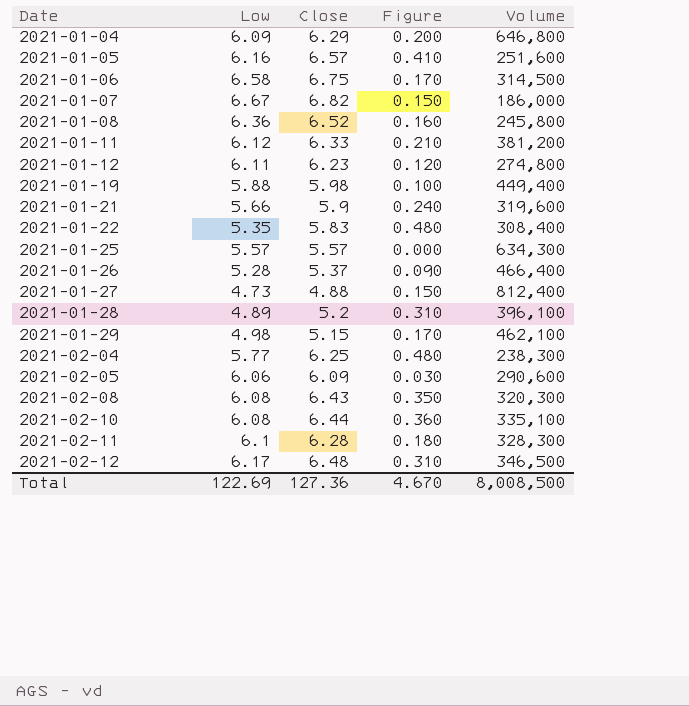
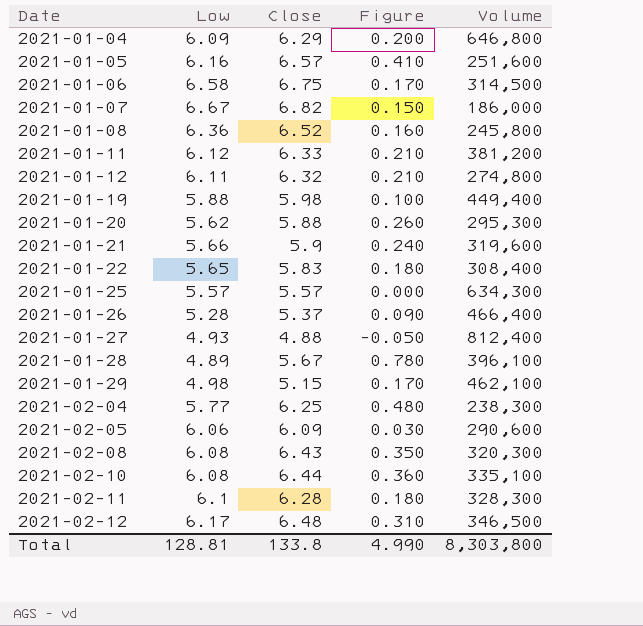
2021-01-12 | Close: 6.23 -> 6.32
2021-01-12 | Figure: 0.120 -> 0.210
row 2021-01-20: none -> 5.62 | 5.88 | 0.260 | 295,300
2021-01-22 | Low: 5.35 -> 5.65
2021-01-22 | Figure: 0.480 -> 0.180
2021-01-27 | Low: 4.73 -> 4.93
2021-01-27 | Figure: 0.150 -> -0.050
2021-01-28 | Close: 5.2 -> 5.67
2021-01-28 | Figure: 0.310 -> 0.780
Total | Low: 122.69 -> 128.81
Total | Close: 127.36 -> 133.8
Total | Figure: 4.670 -> 4.990
Total | Volume: 8,008,500 -> 8,303,800

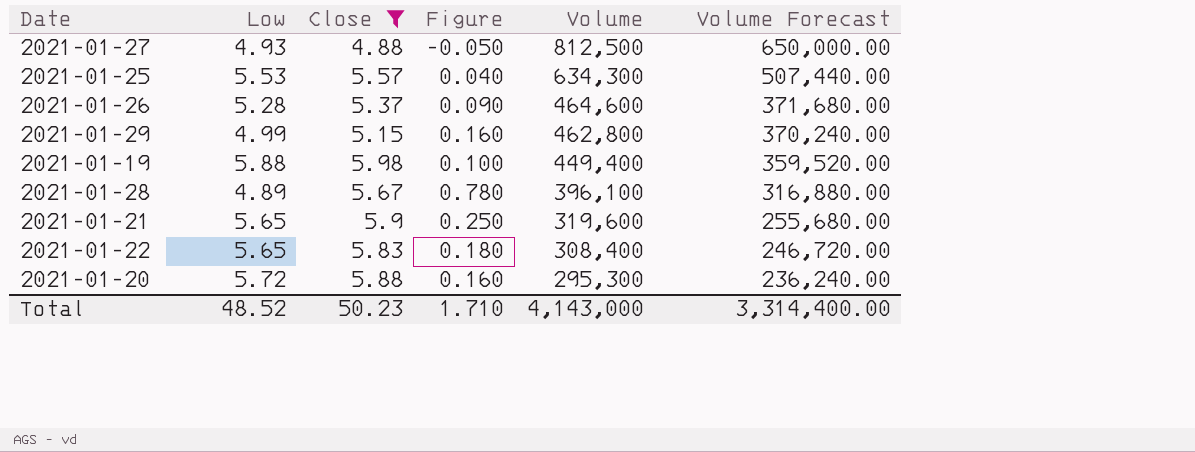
filter: none -> Close <= 5.98
row order: Date ascending -> Volume descending
column Volume Forecast | formula: none -> [Volume] * 0.8
2021-01-27 | Volume: 812,400 -> 812,500
2021-01-25 | Low: 5.57 -> 5.53
2021-01-25 | Figure: 0.000 -> 0.040
2021-01-26 | Volume: 466,400 -> 464,600
2021-01-29 | Low: 4.98 -> 4.99
2021-01-29 | Figure: 0.170 -> 0.160
2021-01-29 | Volume: 462,100 -> 462,800
2021-01-21 | Low: 5.66 -> 5.65
2021-01-21 | Figure: 0.240 -> 0.250
2021-01-20 | Low: 5.62 -> 5.72
2021-01-20 | Figure: 0.260 -> 0.160
Total | Low: 128.81 -> 48.52
Total | Close: 133.8 -> 50.23
Total | Figure: 4.990 -> 1.710
Total | Volume: 8,303,800 -> 4,143,000

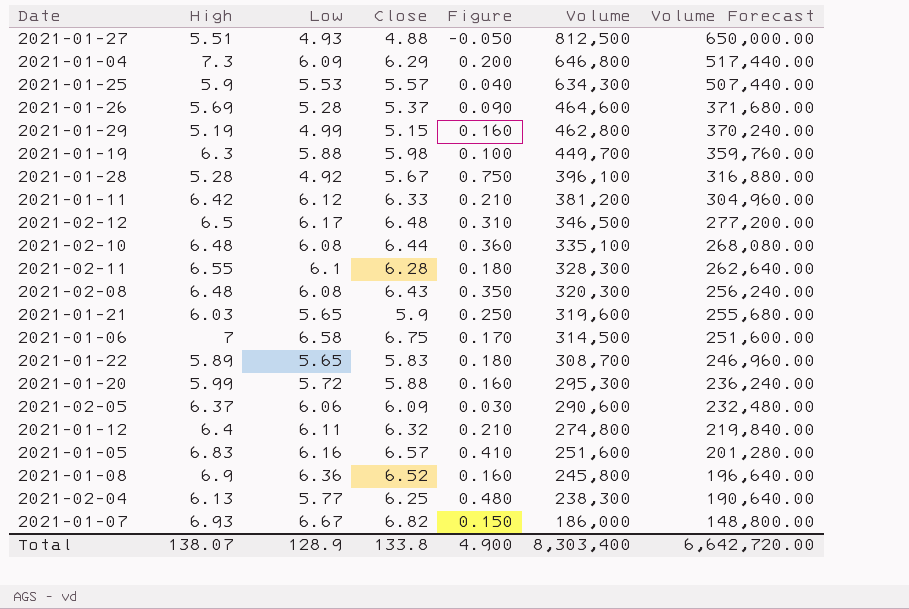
filter: Close <= 5.98 -> none
column High | position: none -> 2
2021-01-19 | Volume: 449,400 -> 449,700
2021-01-19 | Volume Forecast: 359,520.00 -> 359,760.00
2021-01-28 | Low: 4.89 -> 4.92
2021-01-28 | Figure: 0.780 -> 0.750
2021-01-22 | Volume: 308,400 -> 308,700
2021-01-22 | Volume Forecast: 246,720.00 -> 246,960.00
Total | Low: 48.52 -> 128.9
Total | Close: 50.23 -> 133.8
Total | Figure: 1.710 -> 4.900
Total | Volume: 4,143,000 -> 8,303,400
Total | Volume Forecast: 3,314,400.00 -> 6,642,720.00

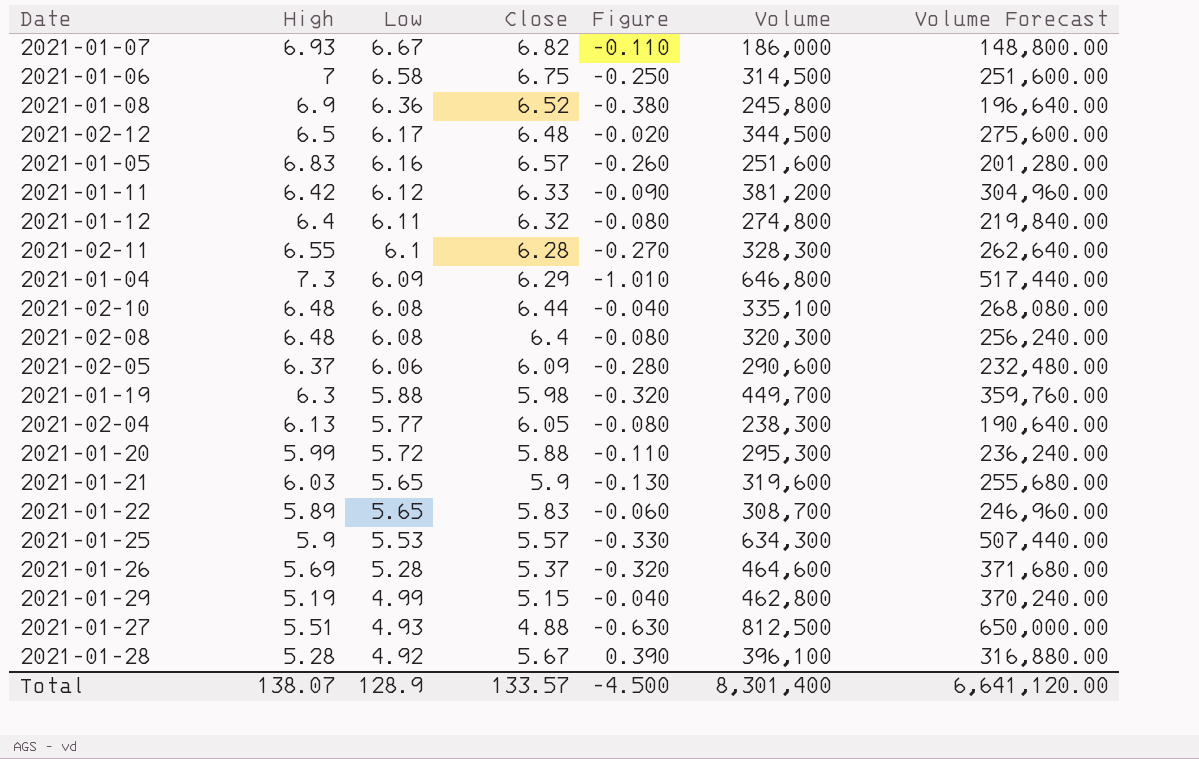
row order: Volume descending -> Low descending
column Figure | formula: [Close] - [Low] -> [Close] - [High]
2021-02-12 | Volume: 346,500 -> 344,500
2021-02-12 | Volume Forecast: 277,200.00 -> 275,600.00
2021-02-08 | Close: 6.43 -> 6.4
2021-02-04 | Close: 6.25 -> 6.05
Total | Close: 133.8 -> 133.57
Total | Figure: 4.900 -> -4.500
Total | Volume: 8,303,400 -> 8,301,400
Total | Volume Forecast: 6,642,720.00 -> 6,641,120.00

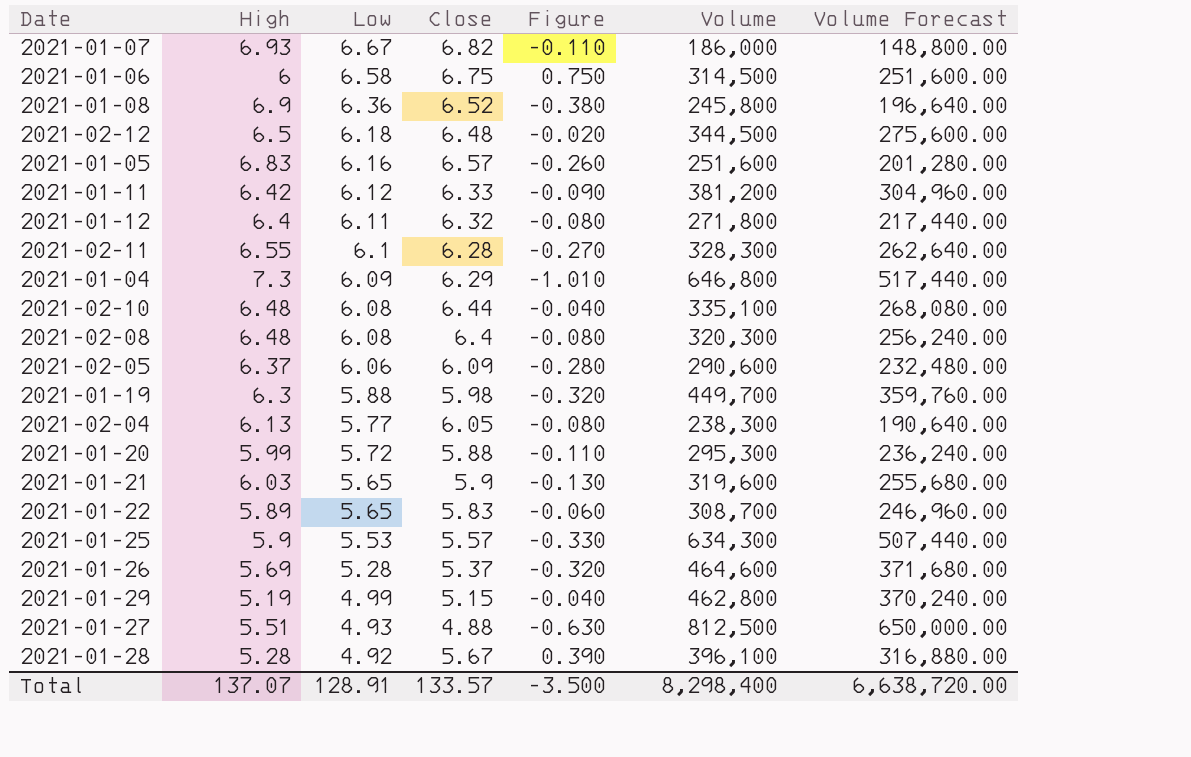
2021-01-06 | High: 7 -> 6
2021-01-06 | Figure: -0.250 -> 0.750
2021-02-12 | Low: 6.17 -> 6.18
2021-01-12 | Volume: 274,800 -> 271,800
2021-01-12 | Volume Forecast: 219,840.00 -> 217,440.00
Total | High: 138.07 -> 137.07
Total | Low: 128.9 -> 128.91
Total | Figure: -4.500 -> -3.500
Total | Volume: 8,301,400 -> 8,298,400
Total | Volume Forecast: 6,641,120.00 -> 6,638,720.00

